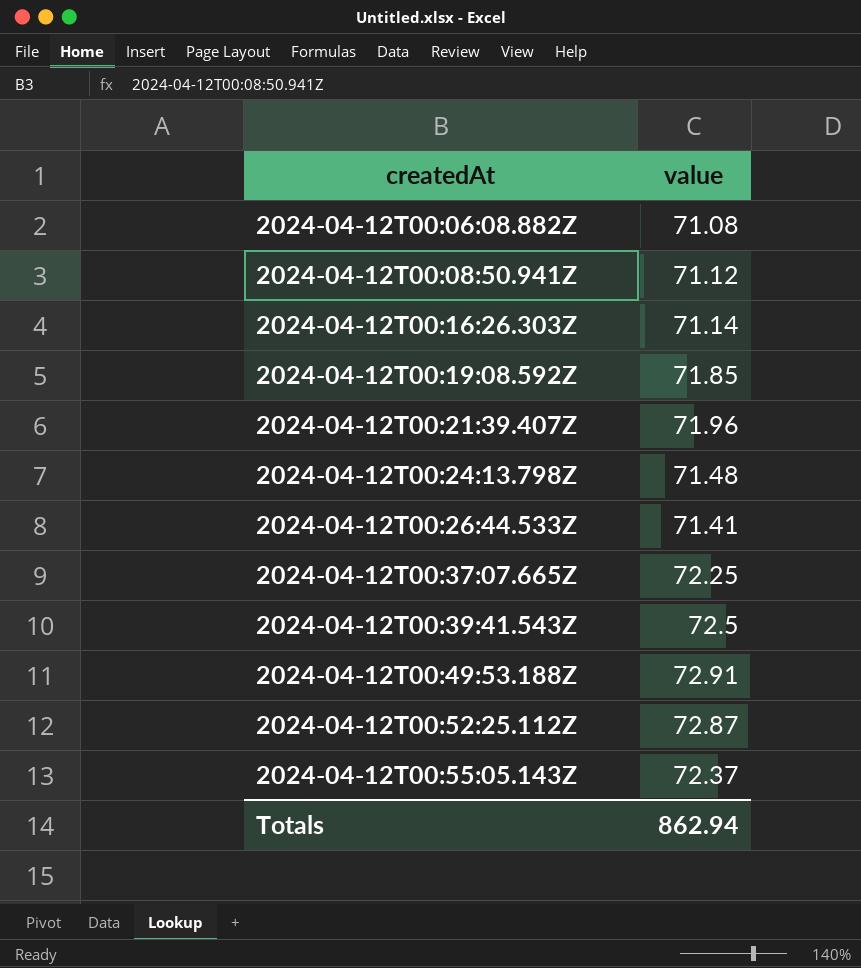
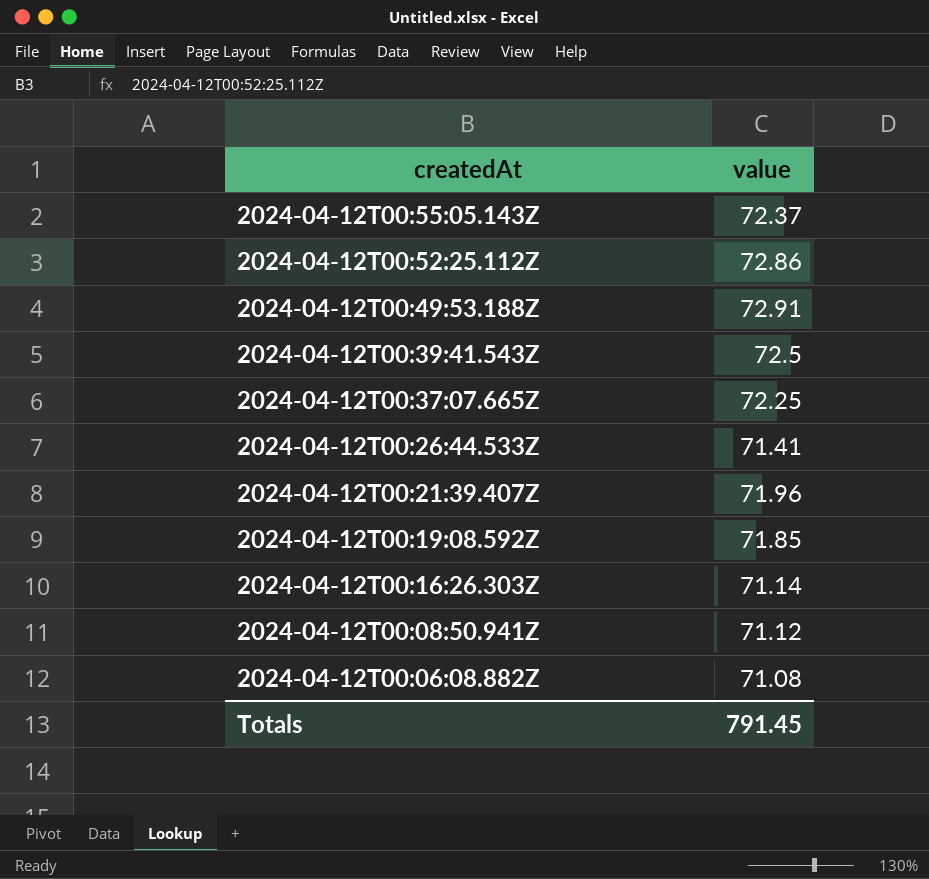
row order: createdAt ascending -> createdAt descending
row 2024-04-12T00:24:13.798Z: 71.48 -> none
2024-04-12T00:52:25.112Z | value: 72.87 -> 72.86
Totals | value: 862.94 -> 791.45

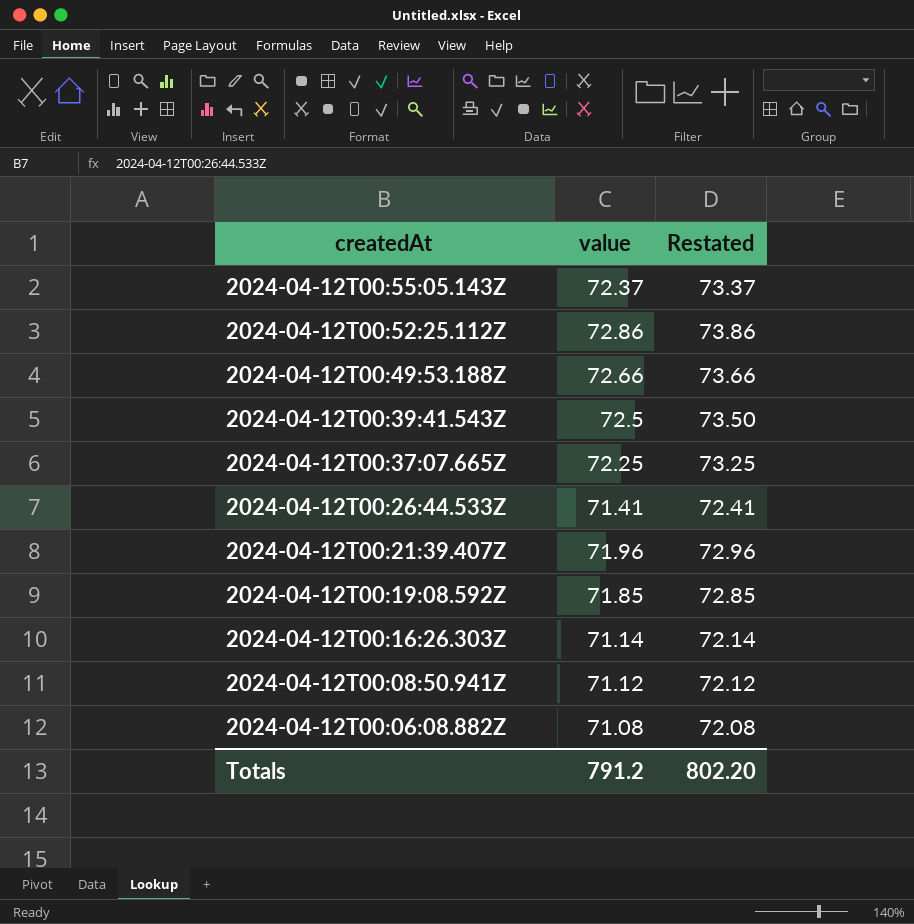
column Restated | formula: none -> [value] + 1
2024-04-12T00:49:53.188Z | value: 72.91 -> 72.66
Totals | value: 791.45 -> 791.2

